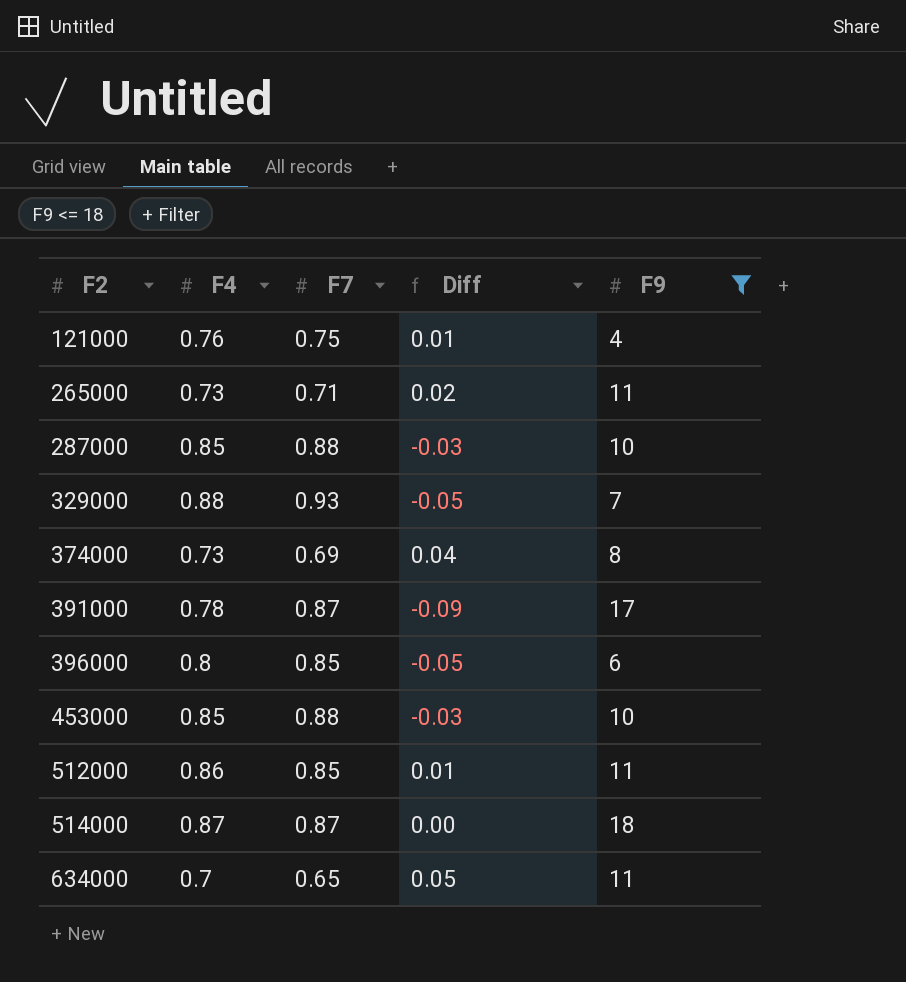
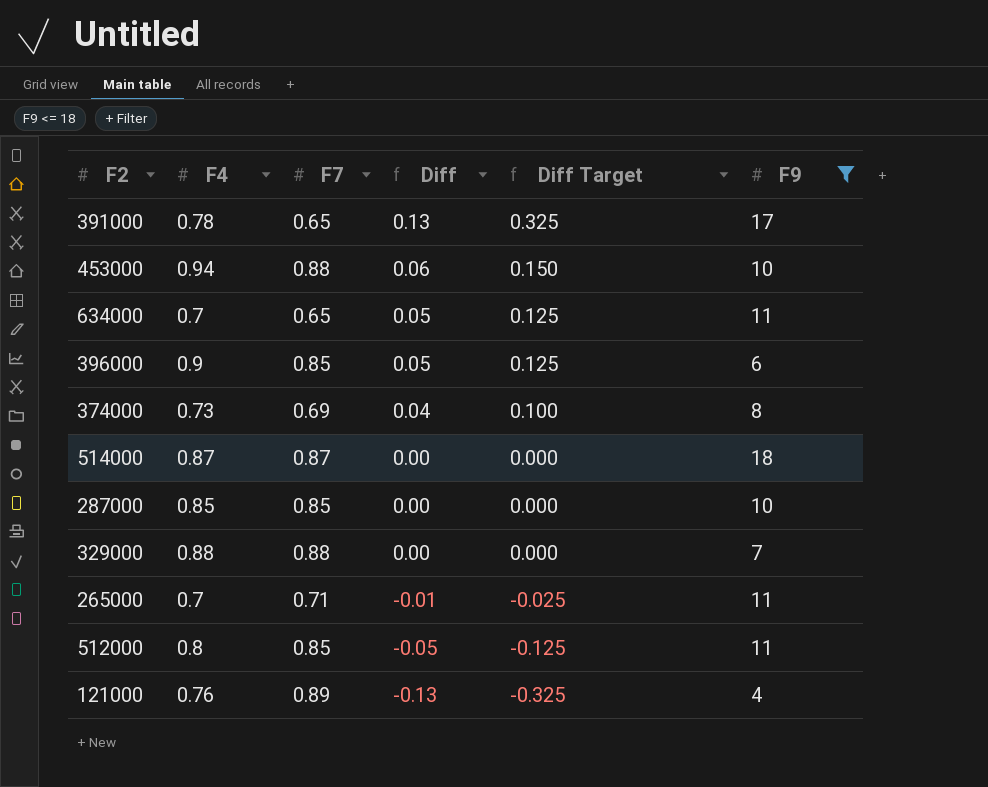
row order: F2 ascending -> Diff descending
column Diff Target | formula: none -> [Diff] * 2.5
391000 | F7: 0.87 -> 0.65
391000 | Diff: -0.09 -> 0.13
453000 | F4: 0.85 -> 0.94
453000 | Diff: -0.03 -> 0.06
396000 | F4: 0.8 -> 0.9
396000 | Diff: -0.05 -> 0.05
287000 | F7: 0.88 -> 0.85
287000 | Diff: -0.03 -> 0.00
329000 | F7: 0.93 -> 0.88
329000 | Diff: -0.05 -> 0.00
265000 | F4: 0.73 -> 0.7
265000 | Diff: 0.02 -> -0.01
512000 | F4: 0.86 -> 0.8
512000 | Diff: 0.01 -> -0.05
121000 | F7: 0.75 -> 0.89
121000 | Diff: 0.01 -> -0.13

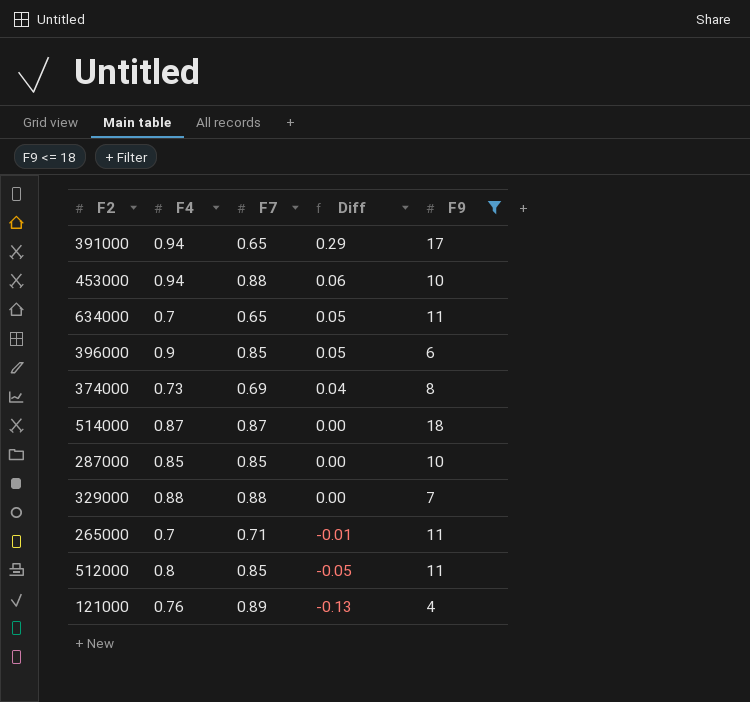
column Diff Target | formula: [Diff] * 2.5 -> none
391000 | F4: 0.78 -> 0.94
391000 | Diff: 0.13 -> 0.29

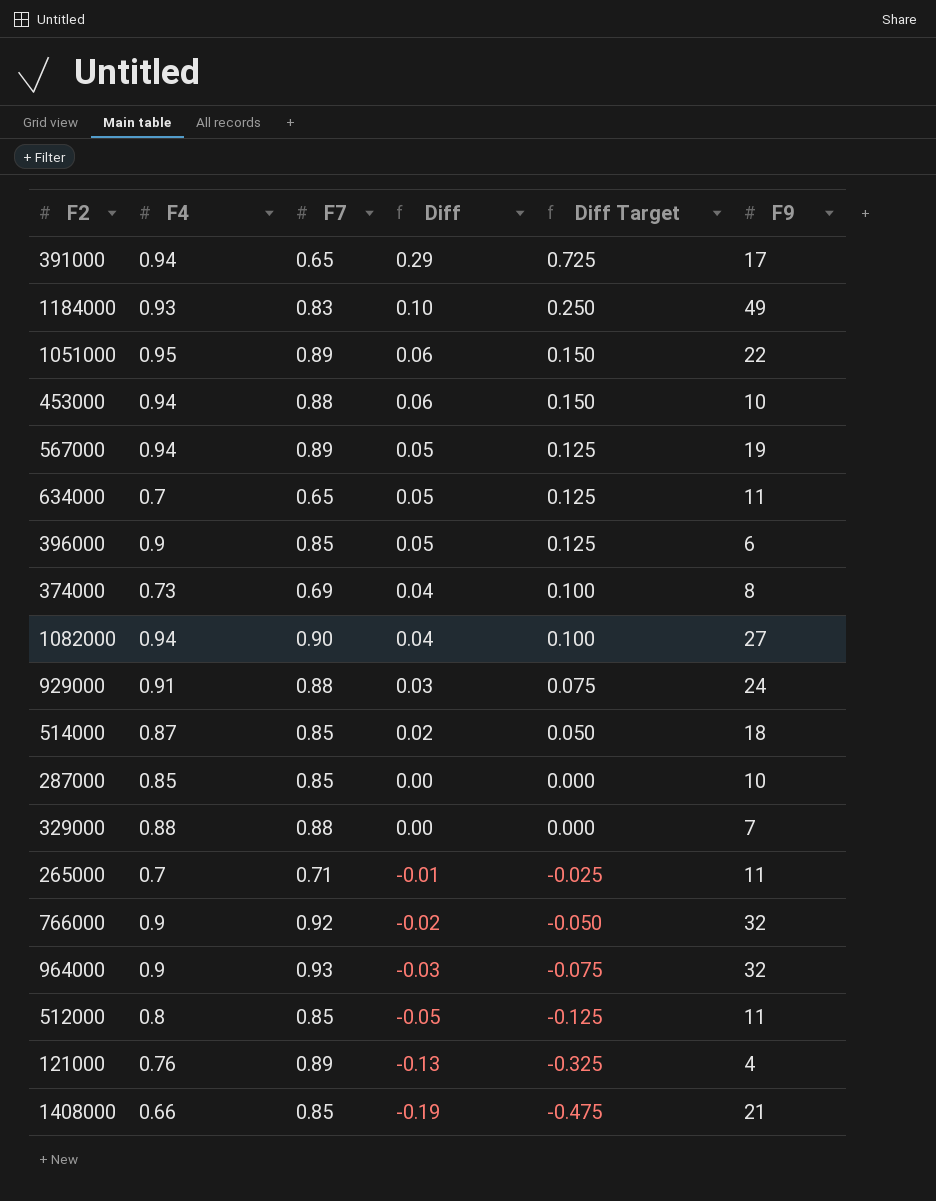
filter: F9 <= 18 -> none
column Diff Target | formula: none -> [Diff] * 2.5
514000 | F7: 0.87 -> 0.85
514000 | Diff: 0.00 -> 0.02

